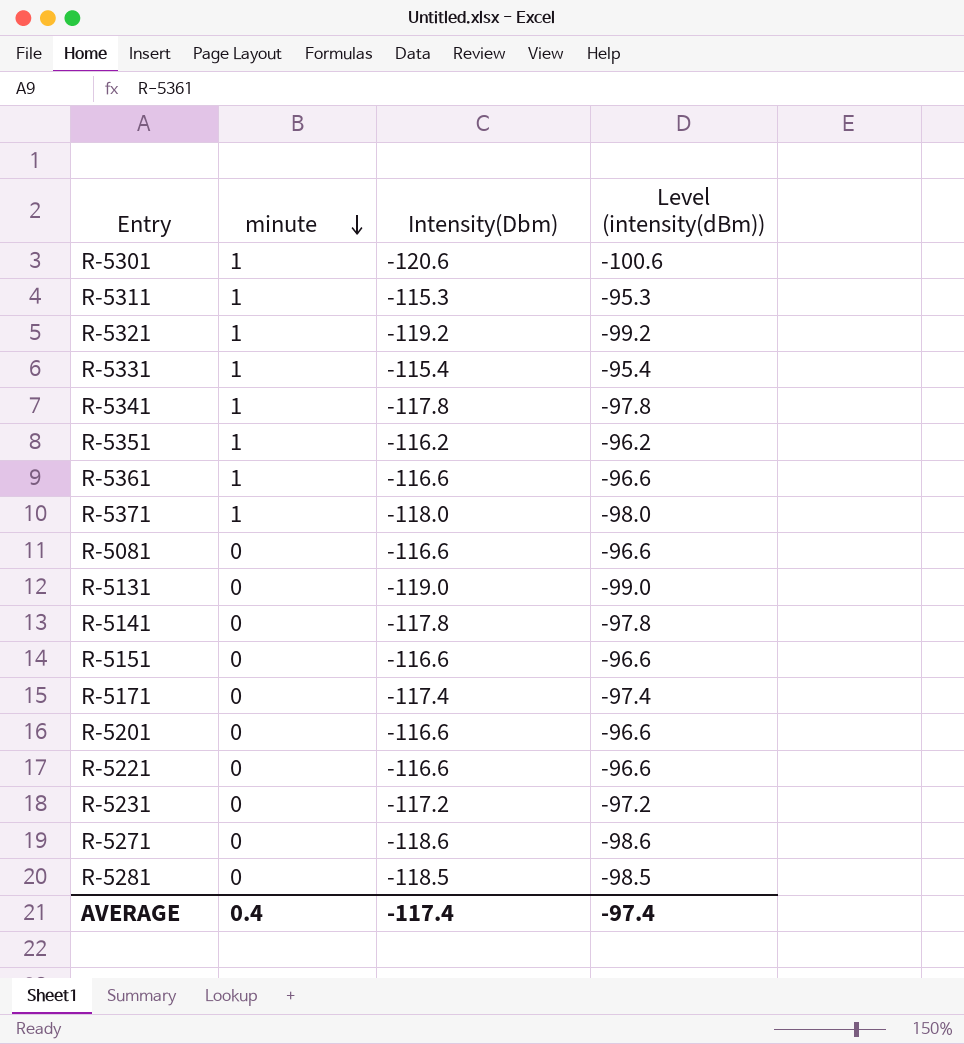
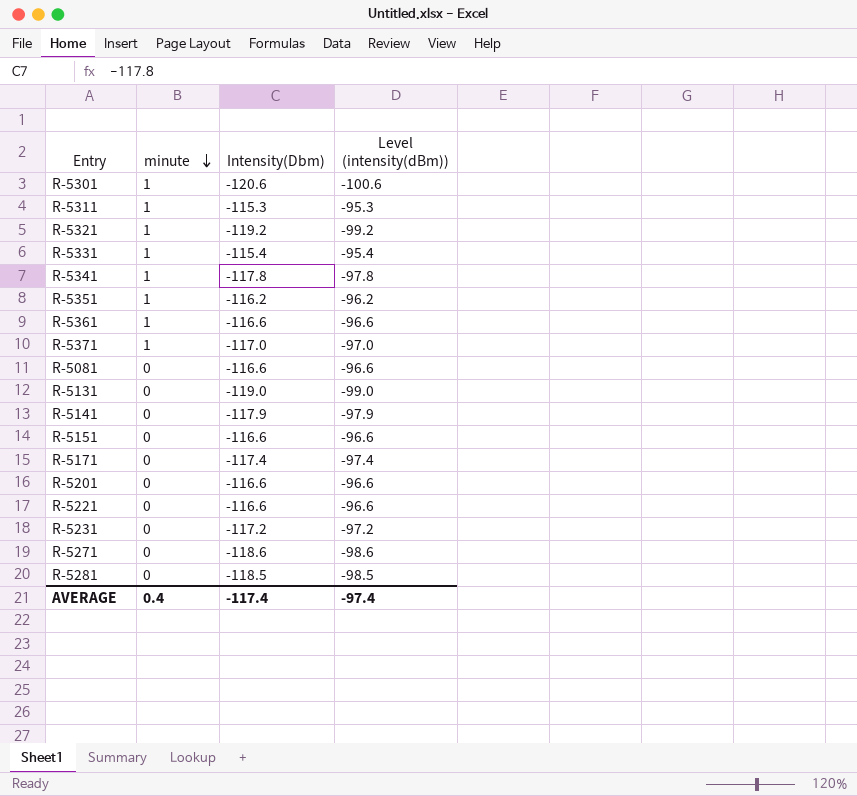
R-5371 | Intensity(Dbm): -118.0 -> -117.0
R-5371 | Level (intensity(dBm)): -98.0 -> -97.0
R-5141 | Intensity(Dbm): -117.8 -> -117.9
R-5141 | Level (intensity(dBm)): -97.8 -> -97.9

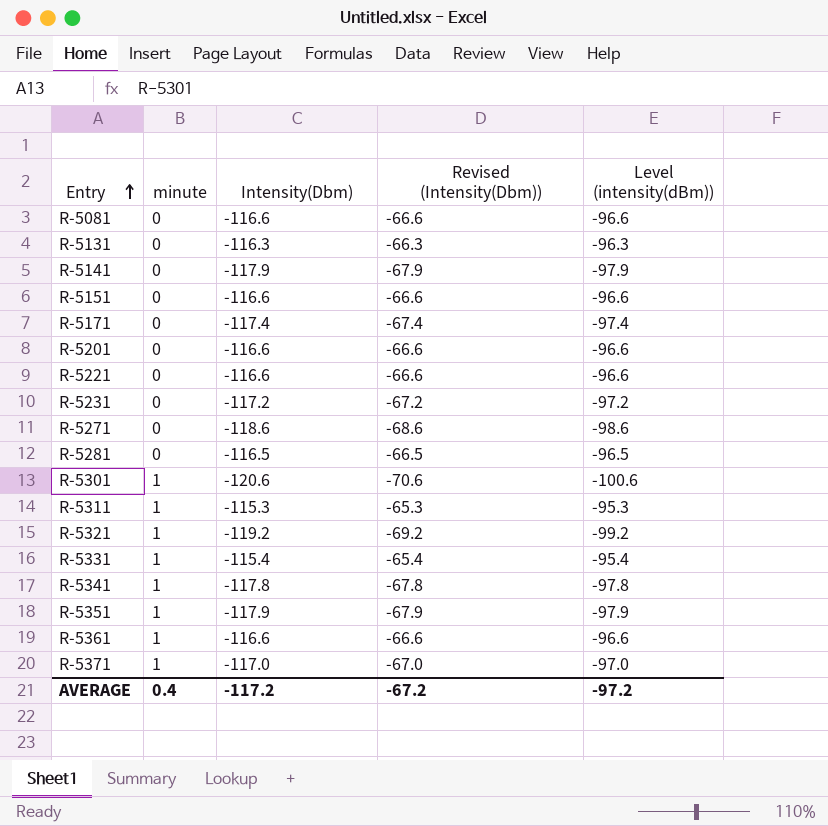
row order: minute descending -> Entry ascending
column Revised (Intensity(Dbm)) | formula: none -> [Intensity(Dbm)] + 50
R-5131 | Intensity(Dbm): -119.0 -> -116.3
R-5131 | Level (intensity(dBm)): -99.0 -> -96.3
R-5281 | Intensity(Dbm): -118.5 -> -116.5
R-5281 | Level (intensity(dBm)): -98.5 -> -96.5
R-5351 | Intensity(Dbm): -116.2 -> -117.9
R-5351 | Level (intensity(dBm)): -96.2 -> -97.9
AVERAGE | Intensity(Dbm): -117.4 -> -117.2
AVERAGE | Level (intensity(dBm)): -97.4 -> -97.2

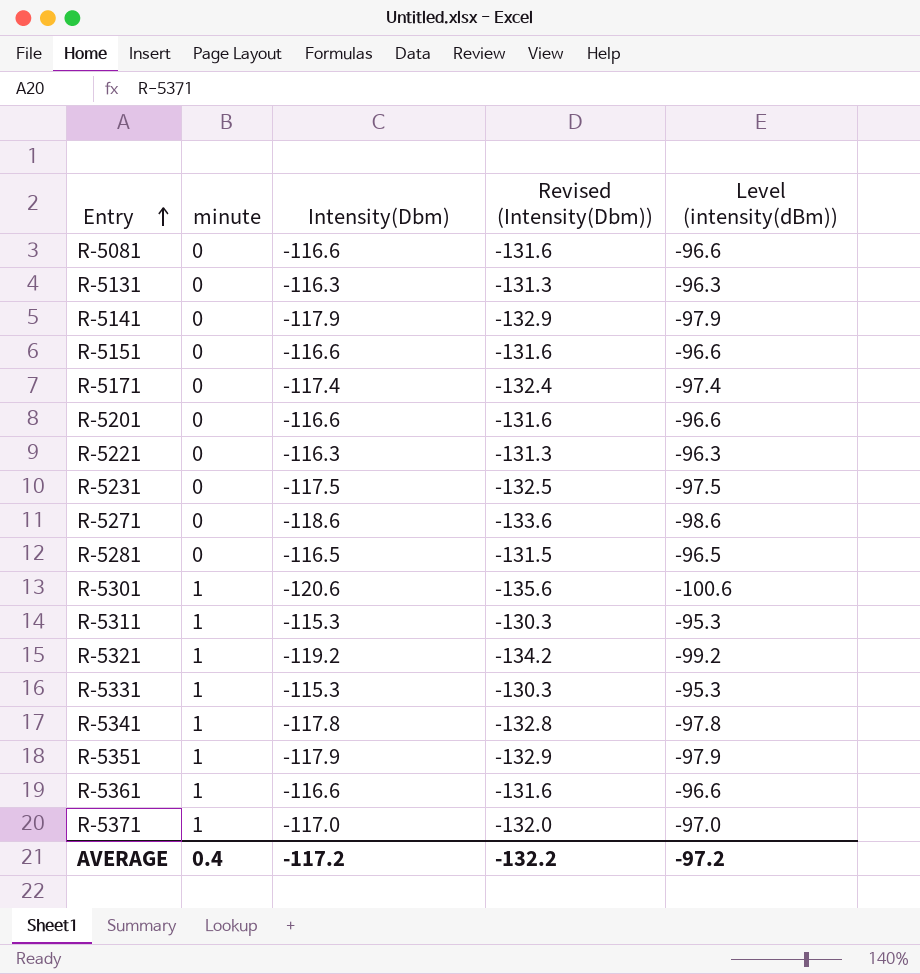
column Revised (Intensity(Dbm)) | formula: [Intensity(Dbm)] + 50 -> [Intensity(Dbm)] - 15
R-5221 | Intensity(Dbm): -116.6 -> -116.3
R-5221 | Level (intensity(dBm)): -96.6 -> -96.3
R-5231 | Intensity(Dbm): -117.2 -> -117.5
R-5231 | Level (intensity(dBm)): -97.2 -> -97.5
R-5331 | Intensity(Dbm): -115.4 -> -115.3
R-5331 | Level (intensity(dBm)): -95.4 -> -95.3
AVERAGE | Revised (Intensity(Dbm)): -67.2 -> -132.2

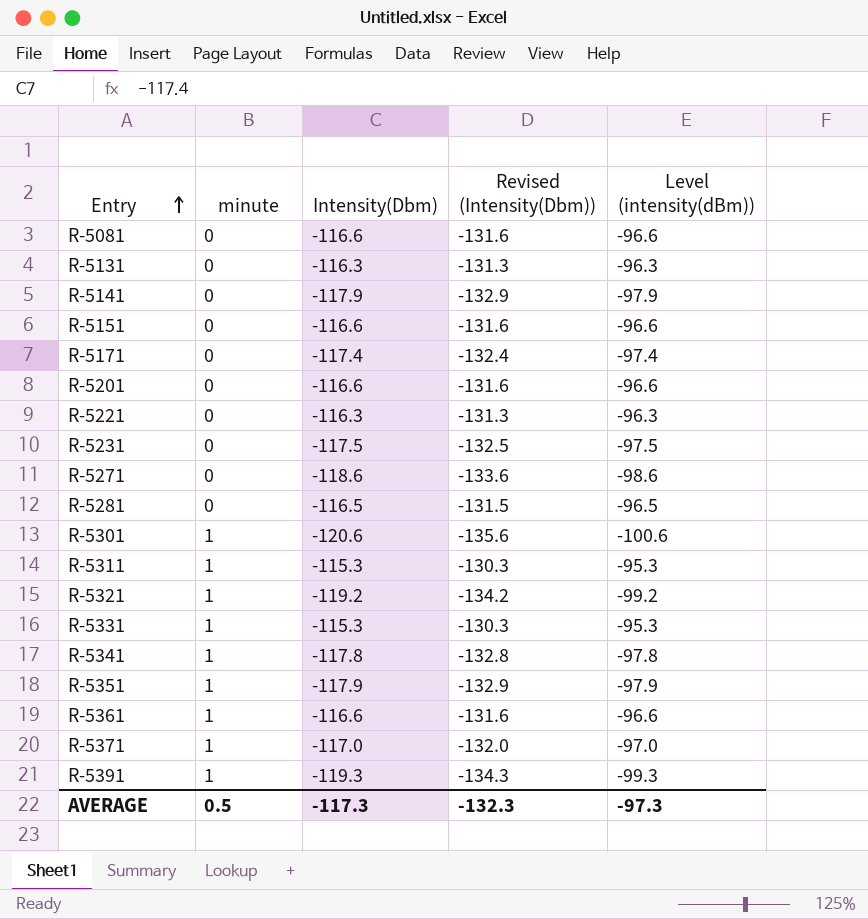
row R-5391: none -> 1 | -119.3 | -134.3 | -99.3
AVERAGE | minute: 0.4 -> 0.5
AVERAGE | Intensity(Dbm): -117.2 -> -117.3
AVERAGE | Revised (Intensity(Dbm)): -132.2 -> -132.3
AVERAGE | Level (intensity(dBm)): -97.2 -> -97.3

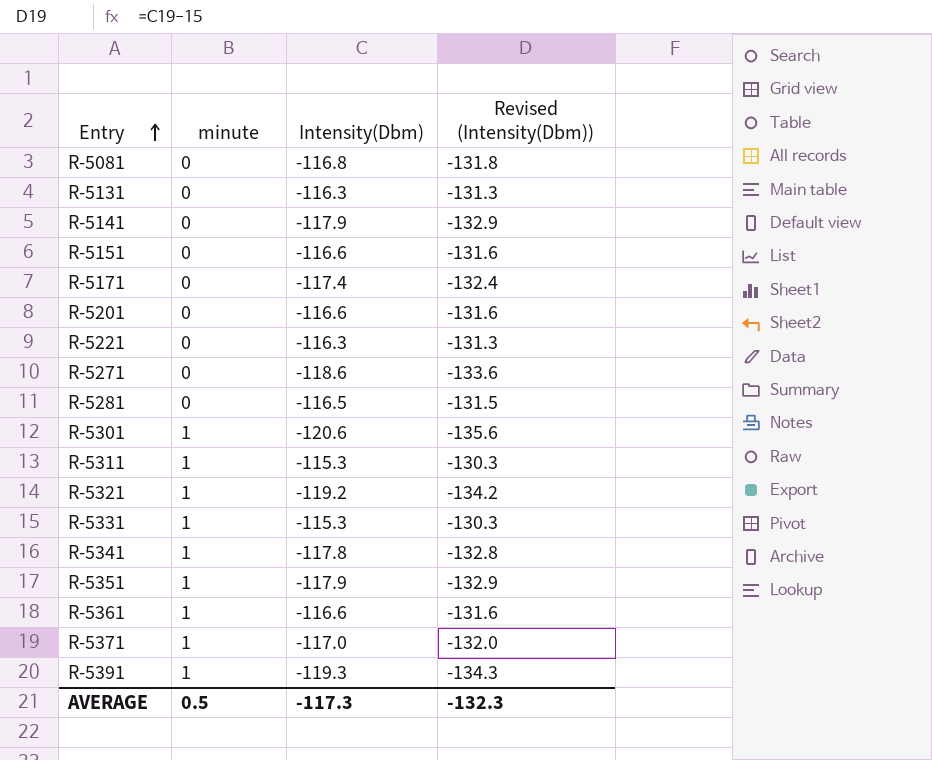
column Level (intensity(dBm)) | formula: [Intensity(Dbm)] + 20 -> none
row R-5231: 0 | -117.5 | -132.5 | -97.5 -> none
R-5081 | Intensity(Dbm): -116.6 -> -116.8
R-5081 | Revised (Intensity(Dbm)): -131.6 -> -131.8

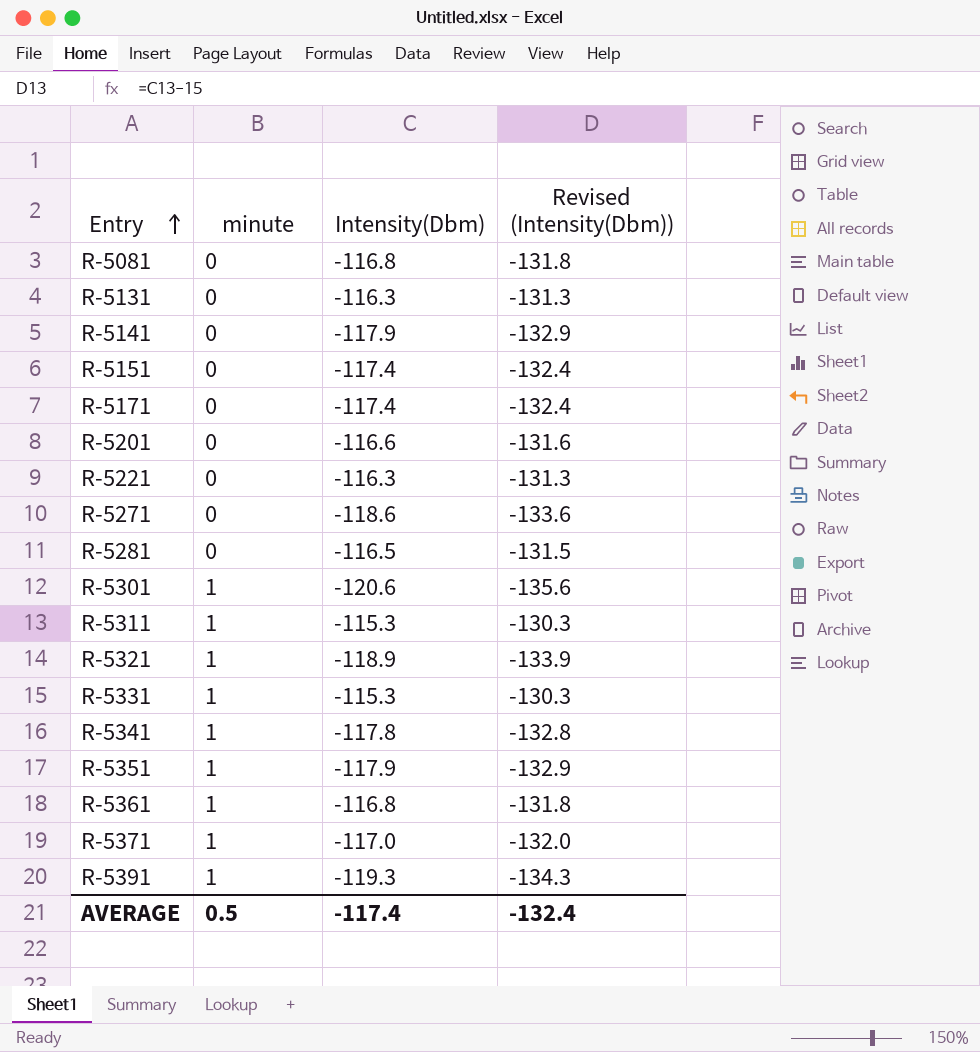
R-5151 | Intensity(Dbm): -116.6 -> -117.4
R-5151 | Revised (Intensity(Dbm)): -131.6 -> -132.4
R-5321 | Intensity(Dbm): -119.2 -> -118.9
R-5321 | Revised (Intensity(Dbm)): -134.2 -> -133.9
R-5361 | Intensity(Dbm): -116.6 -> -116.8
R-5361 | Revised (Intensity(Dbm)): -131.6 -> -131.8
AVERAGE | Intensity(Dbm): -117.3 -> -117.4
AVERAGE | Revised (Intensity(Dbm)): -132.3 -> -132.4

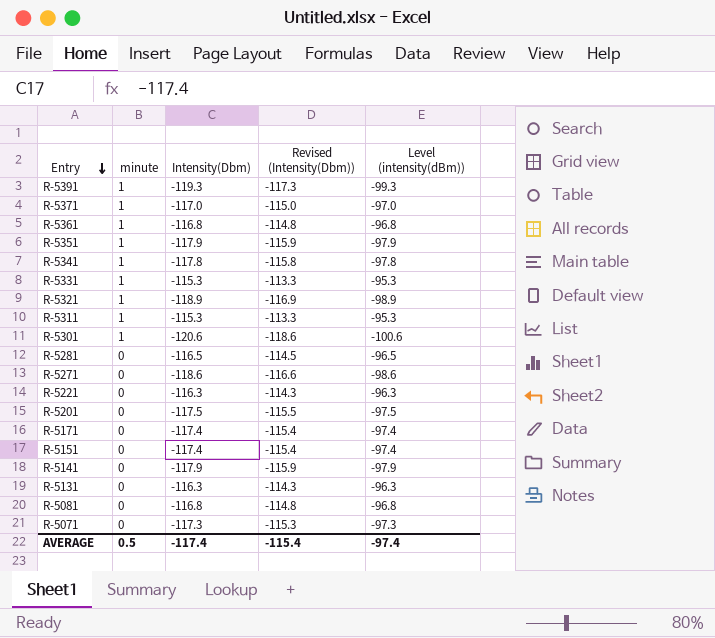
row order: Entry ascending -> Entry descending
column Revised (Intensity(Dbm)) | formula: [Intensity(Dbm)] - 15 -> [Intensity(Dbm)] + 2
column Level (intensity(dBm)) | formula: none -> [Intensity(Dbm)] + 20
R-5201 | Intensity(Dbm): -116.6 -> -117.5
row R-5071: none -> 0 | -117.3 | -115.3 | -97.3
AVERAGE | Revised (Intensity(Dbm)): -132.4 -> -115.4

